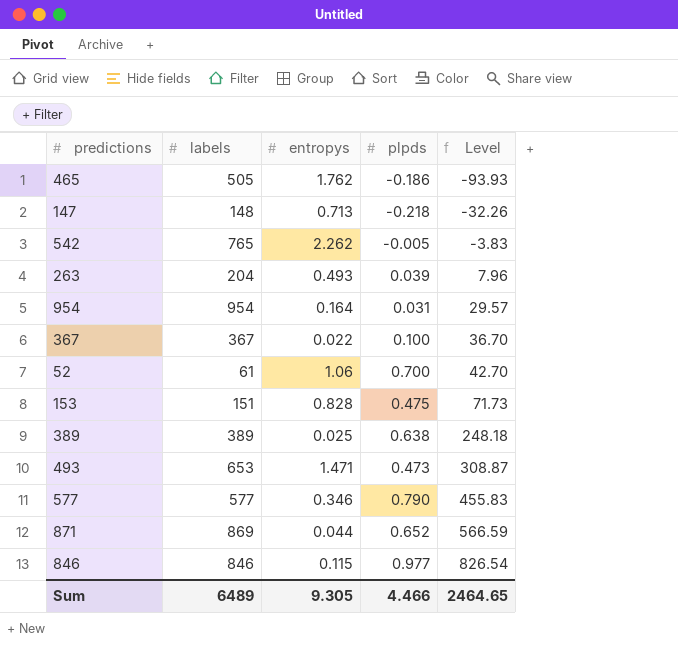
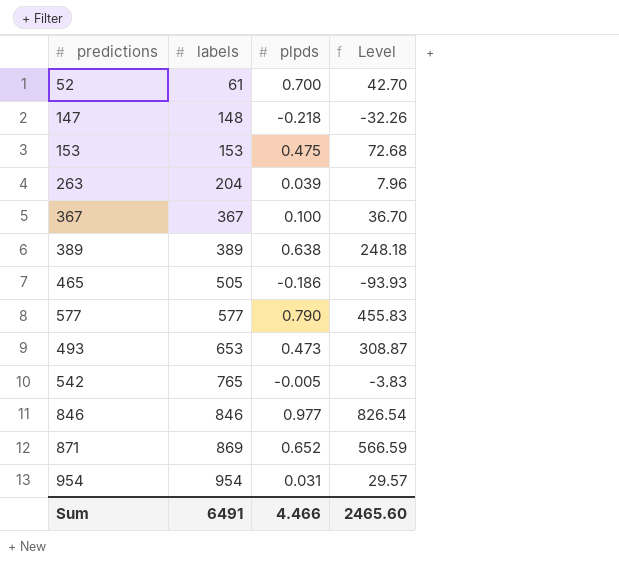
row order: Level ascending -> labels ascending
column entropys | position: 3 -> none
153 | labels: 151 -> 153
153 | Level: 71.73 -> 72.68
Sum | labels: 6489 -> 6491
Sum | Level: 2464.65 -> 2465.60

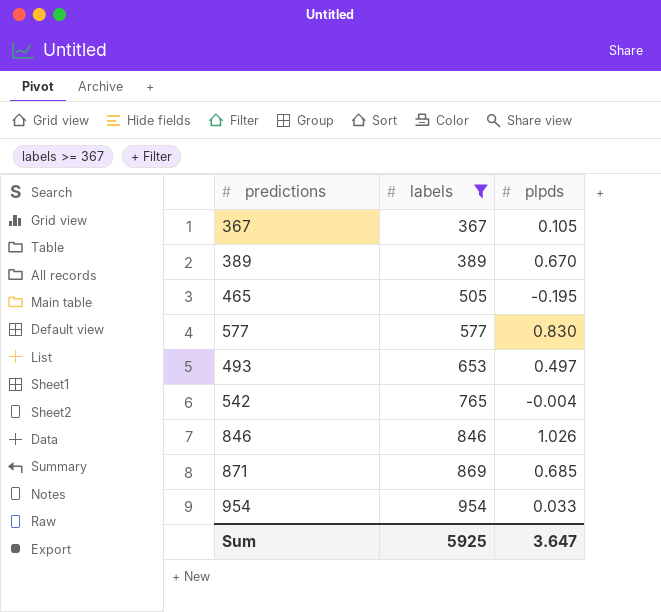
filter: none -> labels >= 367
column Level | formula: [labels] * [plpds] -> none
367 | plpds: 0.100 -> 0.105
389 | plpds: 0.638 -> 0.670
465 | plpds: -0.186 -> -0.195
577 | plpds: 0.790 -> 0.830
493 | plpds: 0.473 -> 0.497
542 | plpds: -0.005 -> -0.004
846 | plpds: 0.977 -> 1.026
871 | plpds: 0.652 -> 0.685
954 | plpds: 0.031 -> 0.033
Sum | labels: 6491 -> 5925
Sum | plpds: 4.466 -> 3.647

